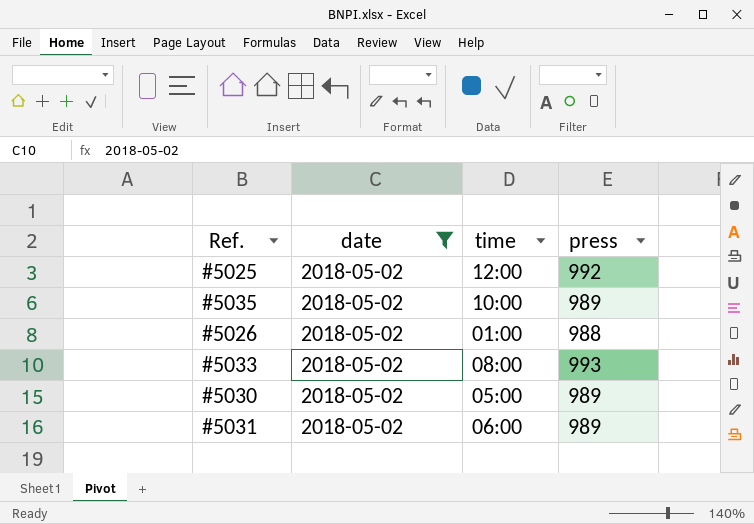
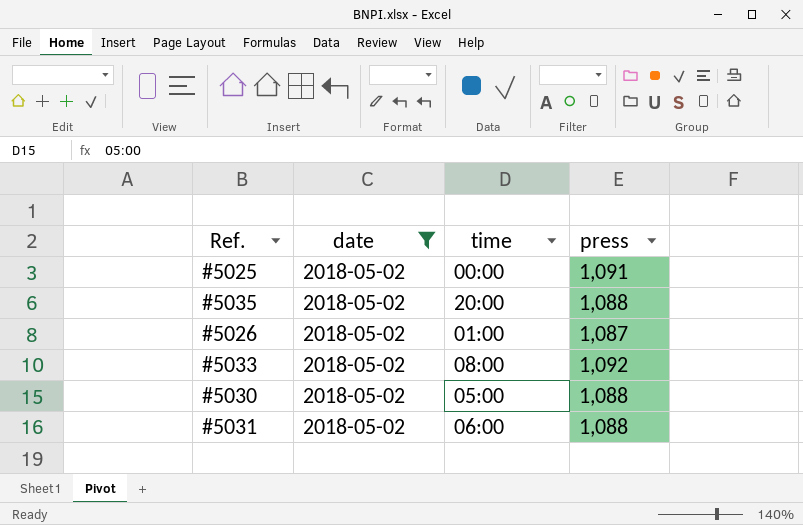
#5025 | time: 12:00 -> 00:00
#5025 | press: 992 -> 1,091
#5035 | time: 10:00 -> 20:00
#5035 | press: 989 -> 1,088
#5026 | press: 988 -> 1,087
#5033 | press: 993 -> 1,092
#5030 | press: 989 -> 1,088
#5031 | press: 989 -> 1,088

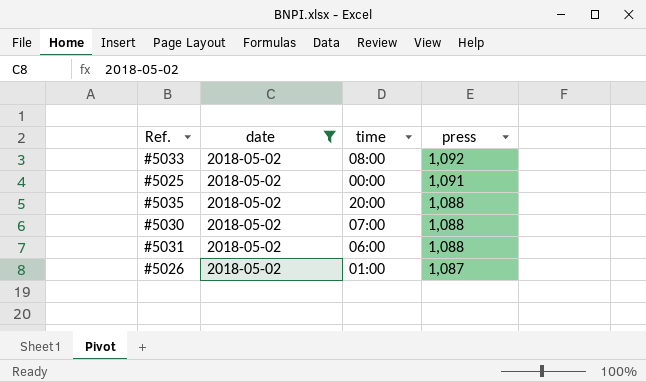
row order: none -> press descending
#5030 | time: 05:00 -> 07:00

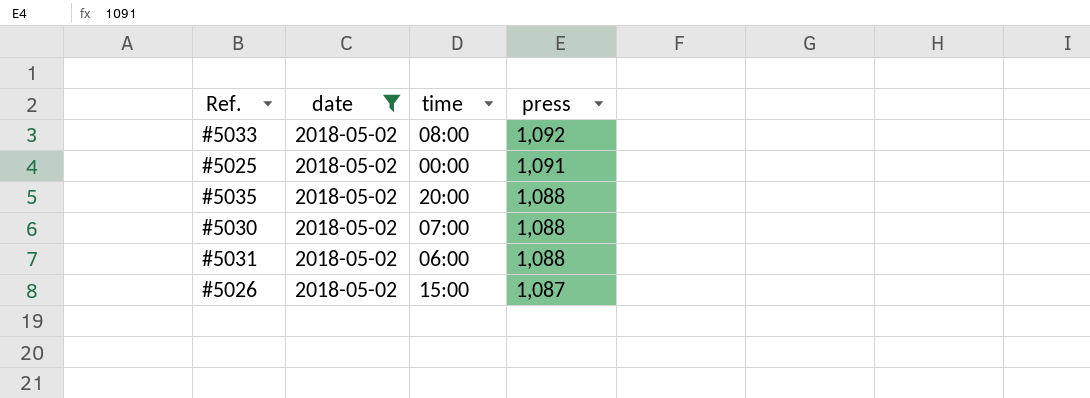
#5026 | time: 01:00 -> 15:00

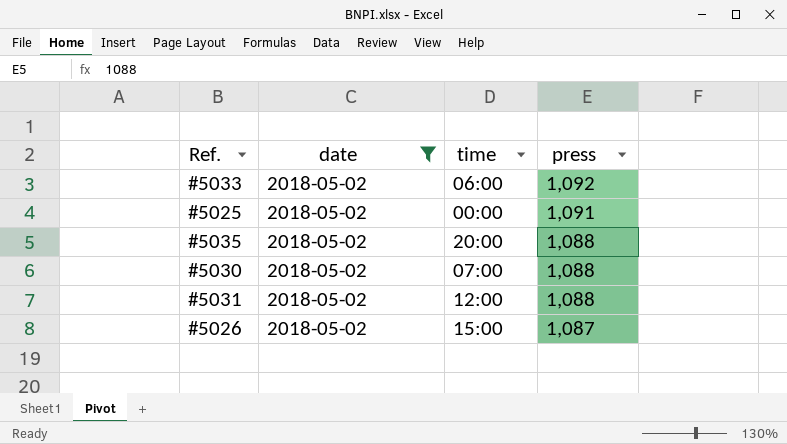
#5033 | time: 08:00 -> 06:00
#5031 | time: 06:00 -> 12:00

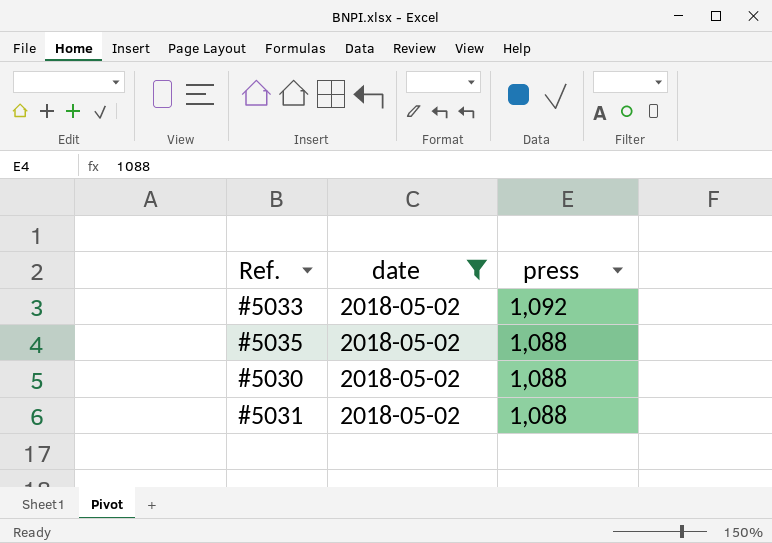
column time | position: 3 -> none
row #5025: 2018-05-02 | 00:00 | 1,091 -> none
row #5026: 2018-05-02 | 15:00 | 1,087 -> none

